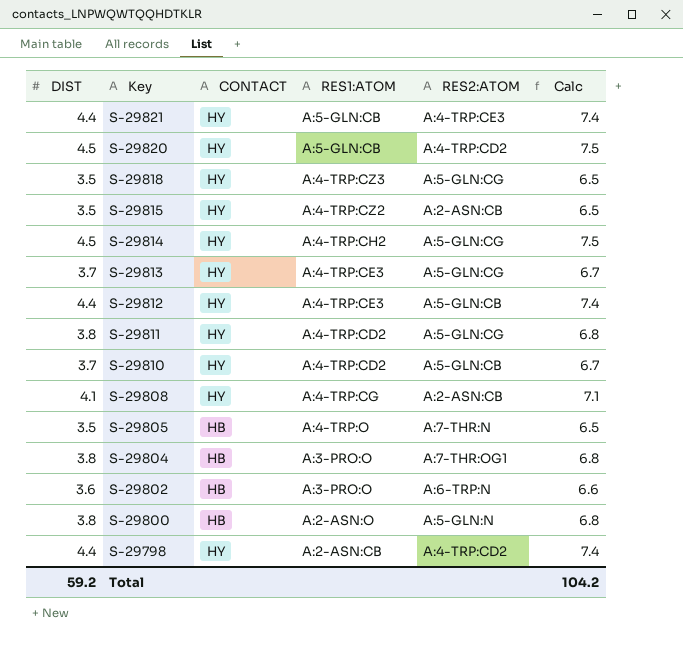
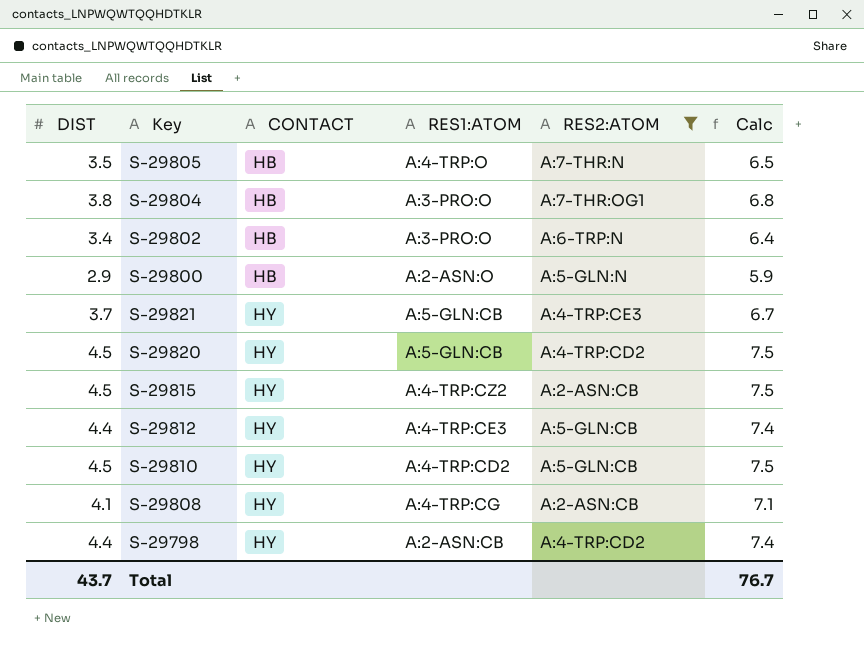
filter: none -> RES2:ATOM != A:5-GLN:CG
row order: Key descending -> CONTACT ascending
S-29802 | DIST: 3.6 -> 3.4
S-29802 | Calc: 6.6 -> 6.4
S-29800 | DIST: 3.8 -> 2.9
S-29800 | Calc: 6.8 -> 5.9
S-29821 | DIST: 4.4 -> 3.7
S-29821 | Calc: 7.4 -> 6.7
S-29815 | DIST: 3.5 -> 4.5
S-29815 | Calc: 6.5 -> 7.5
S-29810 | DIST: 3.7 -> 4.5
S-29810 | Calc: 6.7 -> 7.5
Total | DIST: 59.2 -> 43.7
Total | Calc: 104.2 -> 76.7

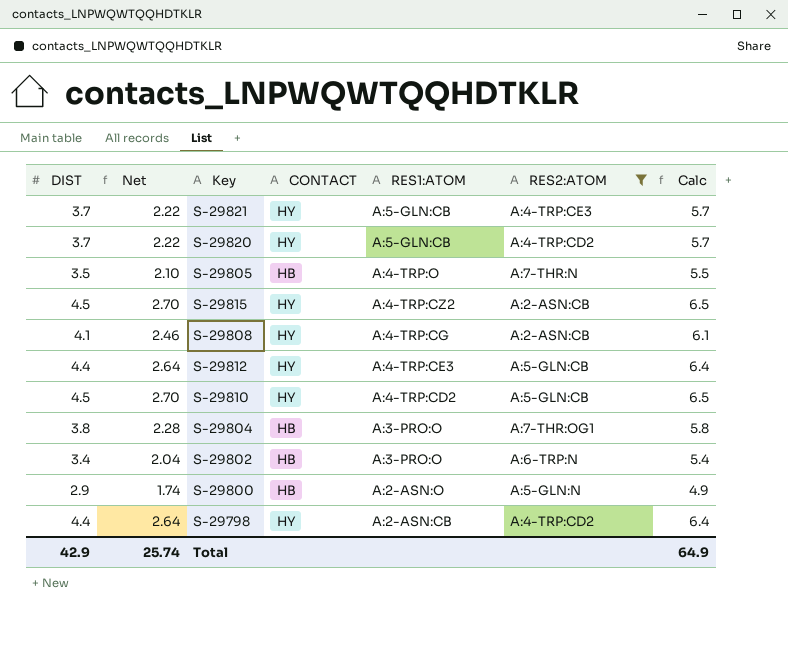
row order: CONTACT ascending -> RES1:ATOM descending
column Net | formula: none -> [DIST] * 0.6
column Calc | formula: [DIST] + 3 -> [DIST] + 2
S-29820 | DIST: 4.5 -> 3.7
Total | DIST: 43.7 -> 42.9
Total | Calc: 76.7 -> 64.9

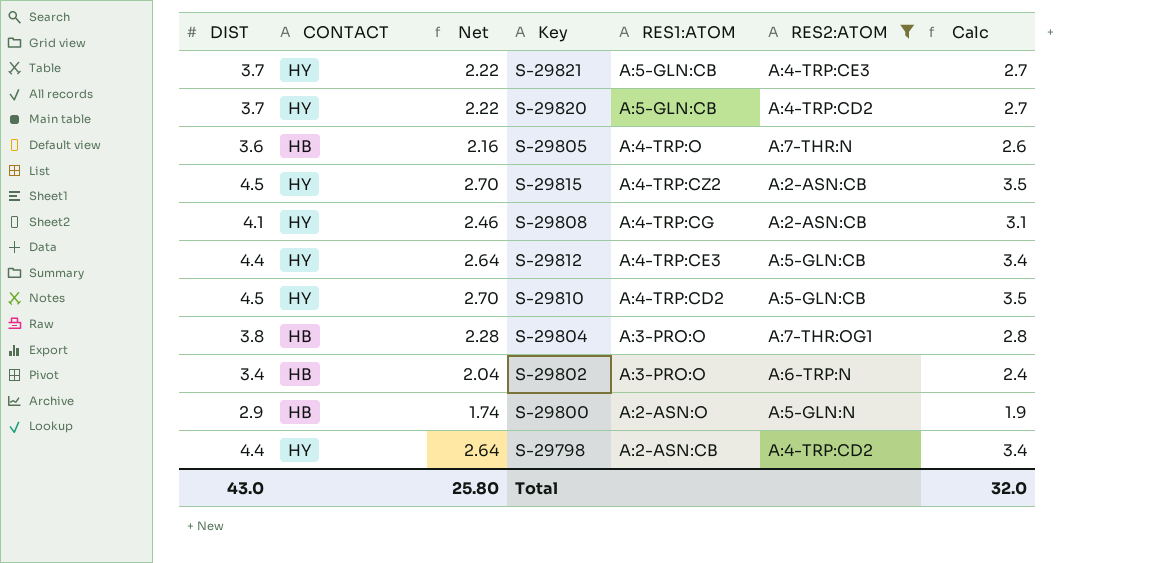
column CONTACT | position: 4 -> 2
column Calc | formula: [DIST] + 2 -> [DIST] - 1
S-29805 | DIST: 3.5 -> 3.6
S-29805 | Net: 2.10 -> 2.16
Total | DIST: 42.9 -> 43.0
Total | Net: 25.74 -> 25.80
Total | Calc: 64.9 -> 32.0

